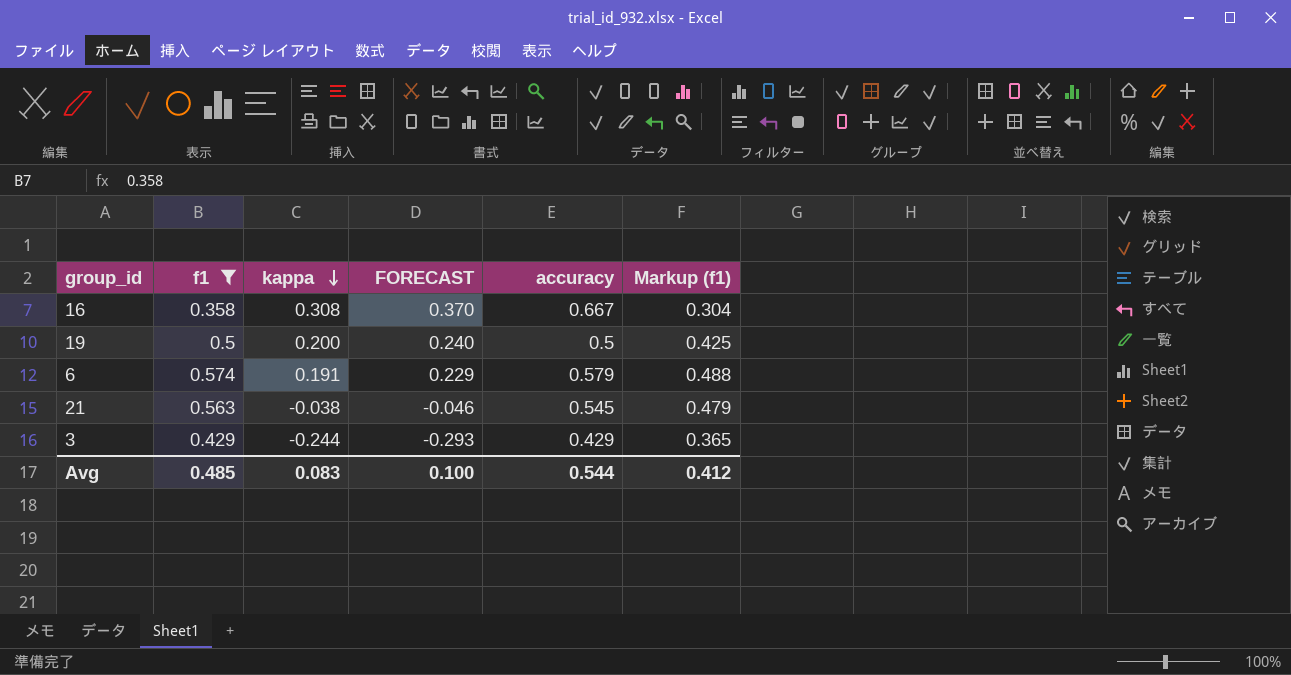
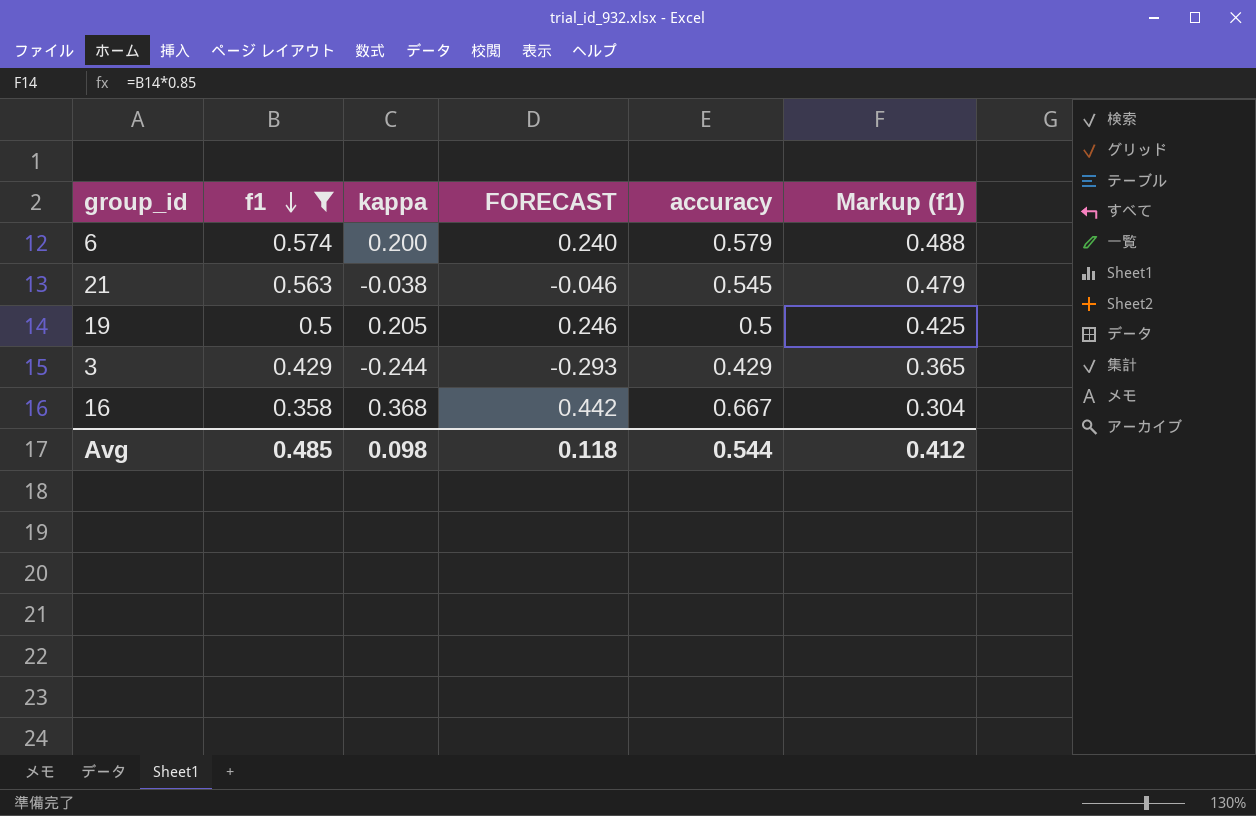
row order: kappa descending -> f1 descending
6 | kappa: 0.191 -> 0.200
6 | FORECAST: 0.229 -> 0.240
19 | kappa: 0.200 -> 0.205
19 | FORECAST: 0.240 -> 0.246
16 | kappa: 0.308 -> 0.368
16 | FORECAST: 0.370 -> 0.442
Avg | kappa: 0.083 -> 0.098
Avg | FORECAST: 0.100 -> 0.118

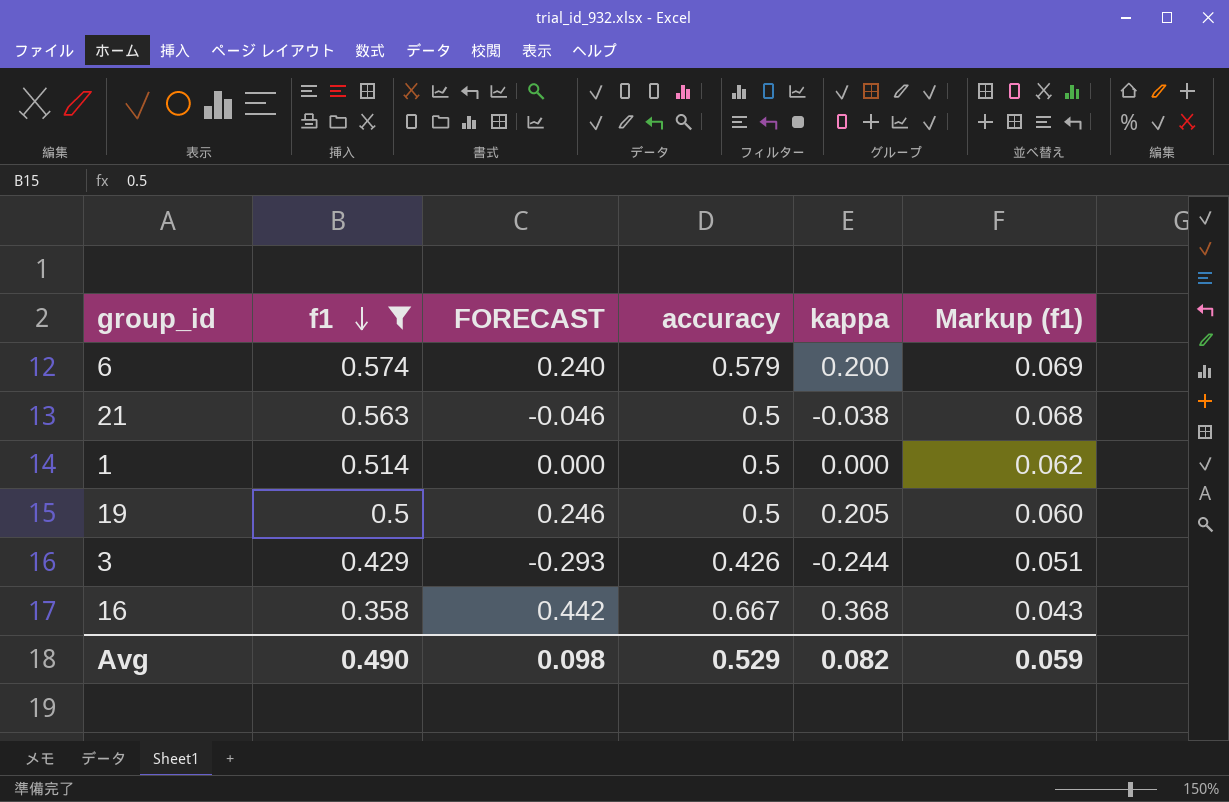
column kappa | position: 3 -> 5
column Markup (f1) | formula: [f1] * 0.85 -> [f1] * 0.12
21 | accuracy: 0.545 -> 0.5
row 1: none -> 0.514 | 0.000 | 0.5 | 0.000 | 0.062
3 | accuracy: 0.429 -> 0.426
Avg | f1: 0.485 -> 0.490
Avg | FORECAST: 0.118 -> 0.098
Avg | accuracy: 0.544 -> 0.529
Avg | kappa: 0.098 -> 0.082
Avg | Markup (f1): 0.412 -> 0.059

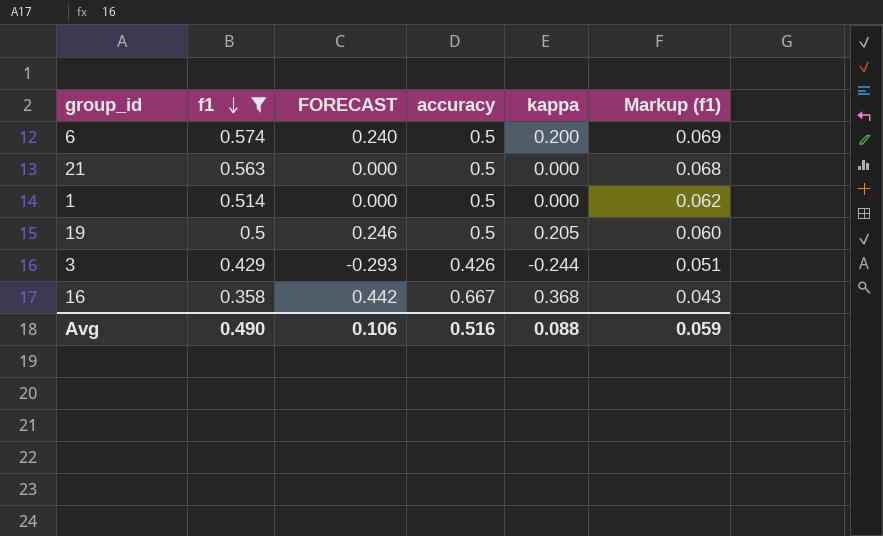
6 | accuracy: 0.579 -> 0.5
21 | FORECAST: -0.046 -> 0.000
21 | kappa: -0.038 -> 0.000
Avg | FORECAST: 0.098 -> 0.106
Avg | accuracy: 0.529 -> 0.516
Avg | kappa: 0.082 -> 0.088

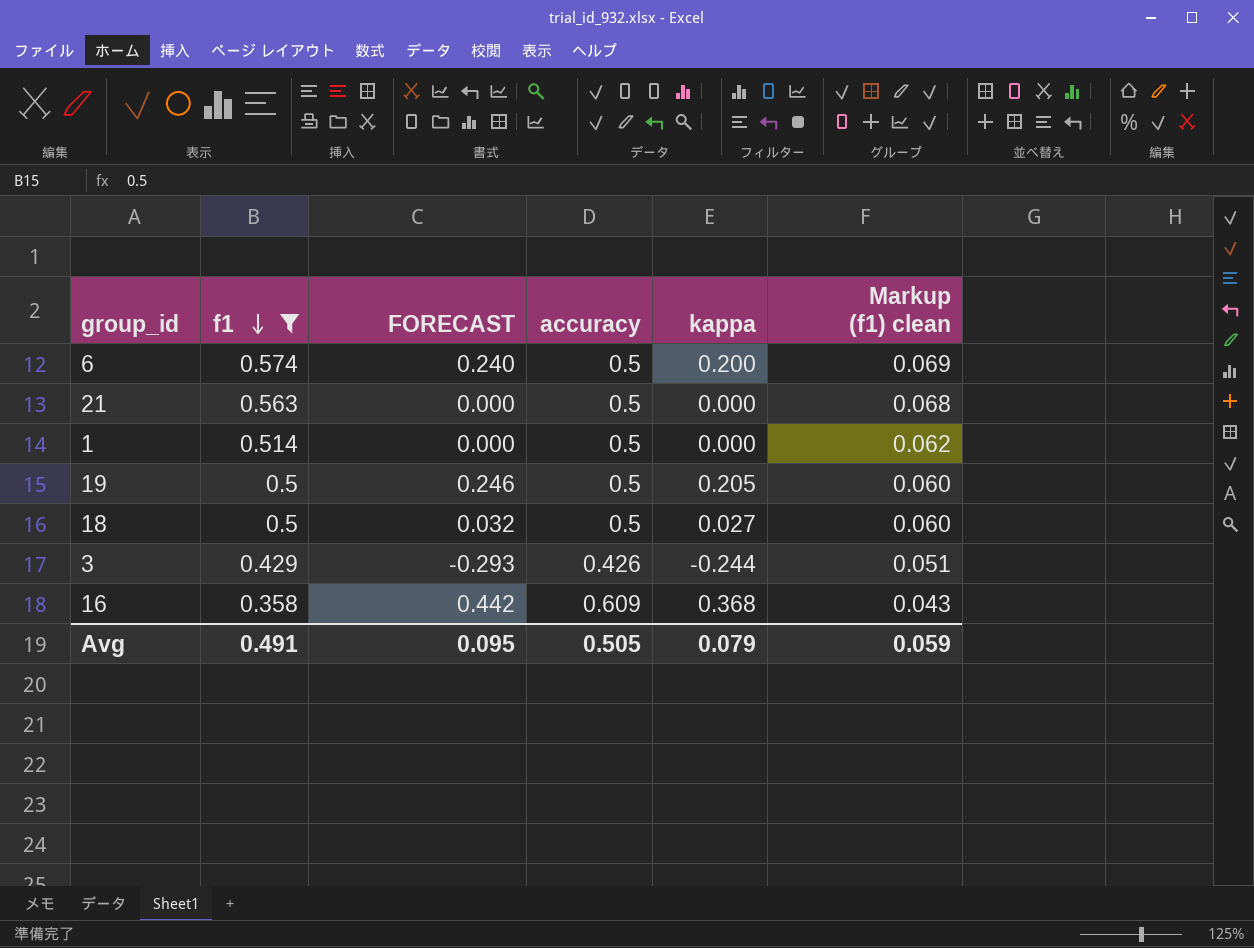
column name: Markup (f1) -> Markup (f1) clean
row 18: none -> 0.5 | 0.032 | 0.5 | 0.027 | 0.060
16 | accuracy: 0.667 -> 0.609
Avg | f1: 0.490 -> 0.491
Avg | FORECAST: 0.106 -> 0.095
Avg | accuracy: 0.516 -> 0.505
Avg | kappa: 0.088 -> 0.079

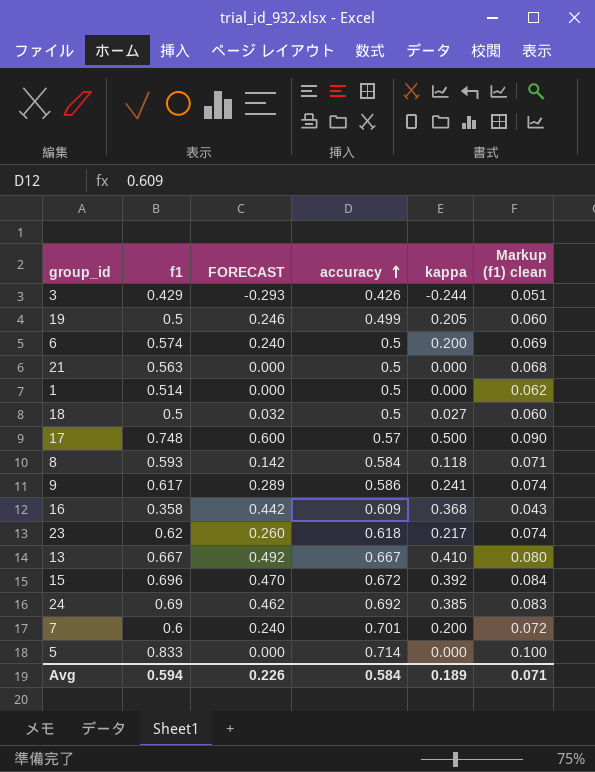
filter: f1 <= 0.574 -> none
row order: f1 descending -> accuracy ascending
19 | accuracy: 0.5 -> 0.499
Avg | f1: 0.491 -> 0.594
Avg | FORECAST: 0.095 -> 0.226
Avg | accuracy: 0.505 -> 0.584
Avg | kappa: 0.079 -> 0.189
Avg | Markup (f1) clean: 0.059 -> 0.071

